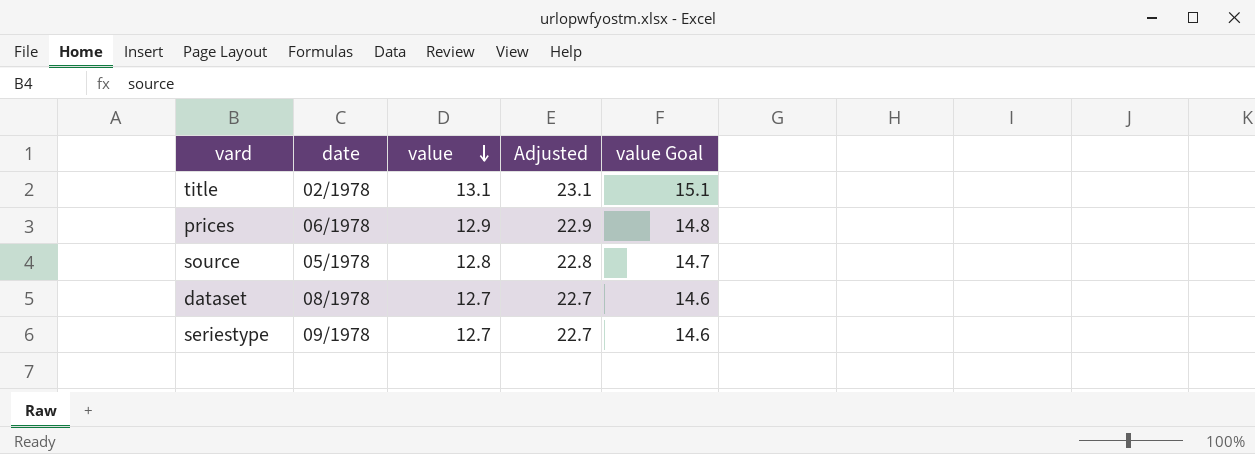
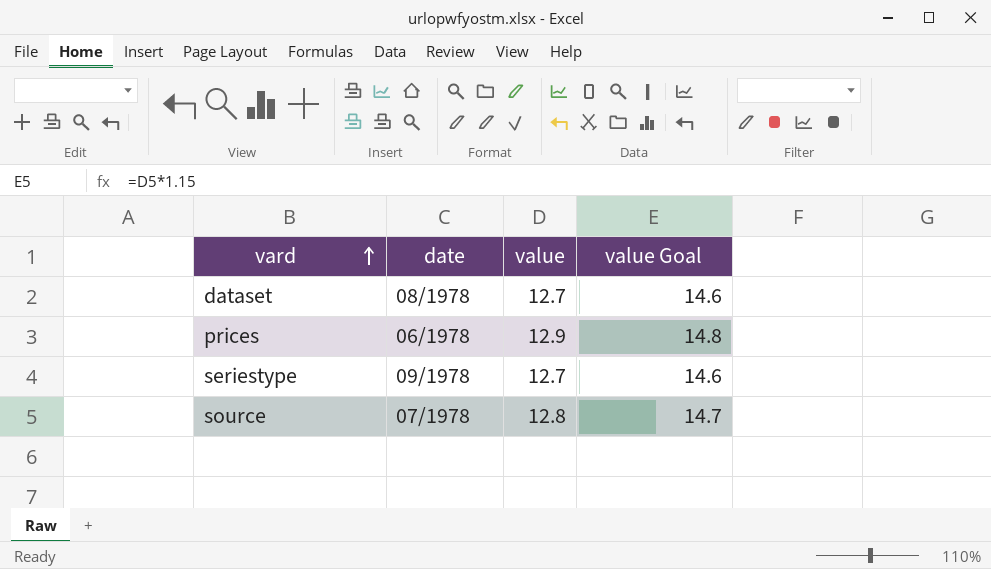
row order: value descending -> vard ascending
column Adjusted | formula: [value] + 10 -> none
row title: 02/1978 | 13.1 | 23.1 | 15.1 -> none
source | date: 05/1978 -> 07/1978

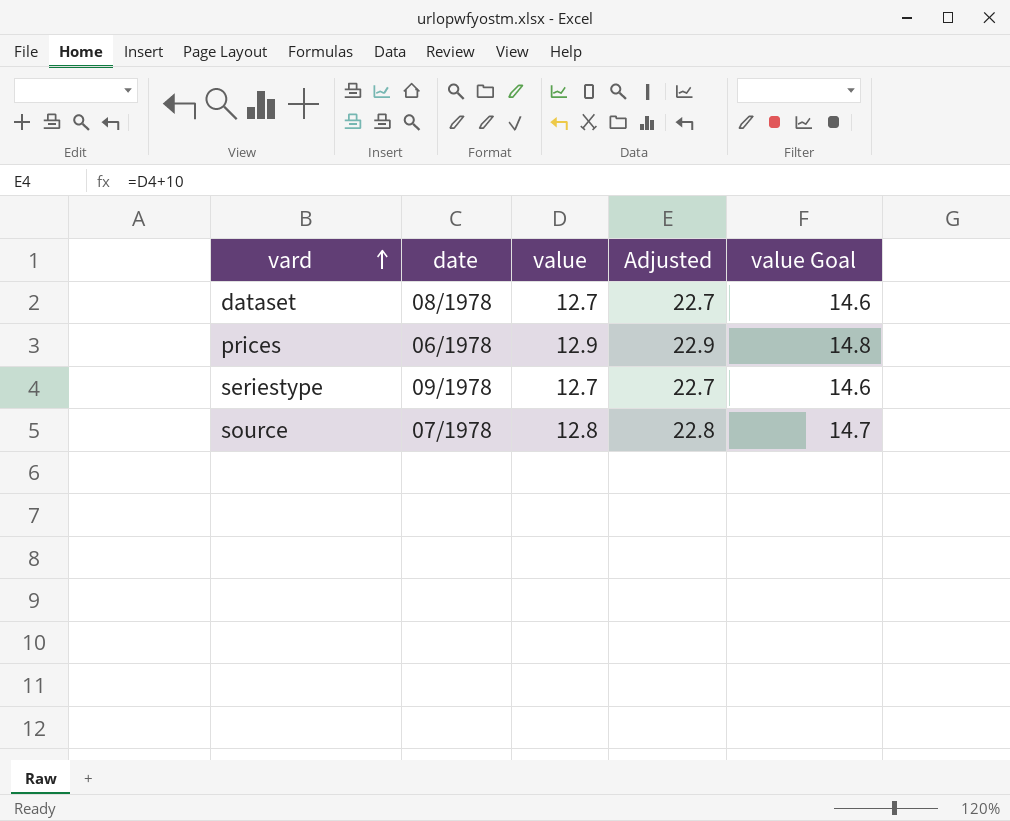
column Adjusted | formula: none -> [value] + 10

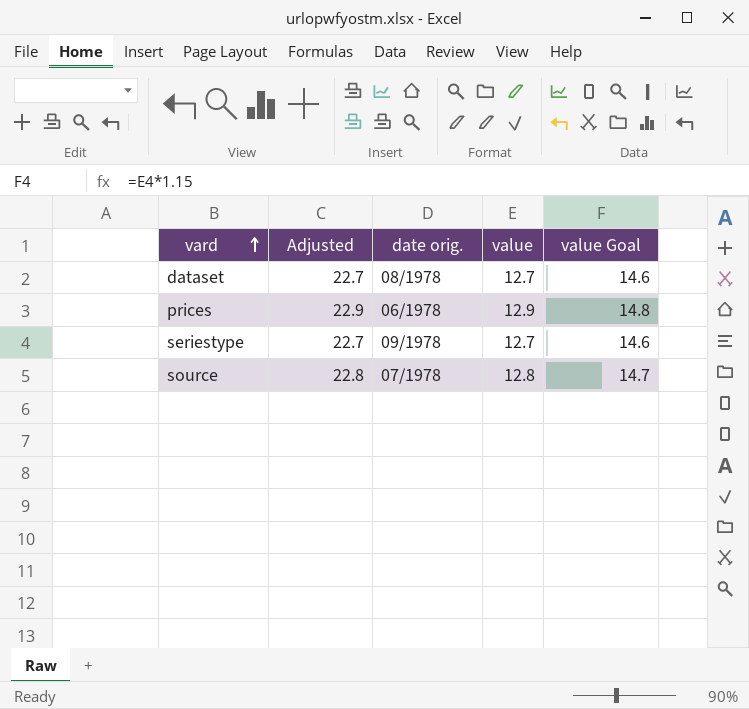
column Adjusted | position: 4 -> 2
column name: date -> date orig.

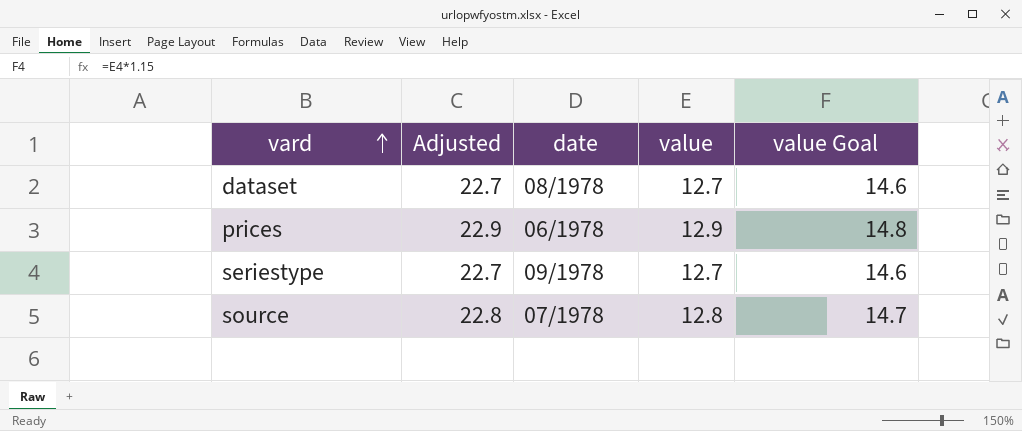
column name: date orig. -> date

